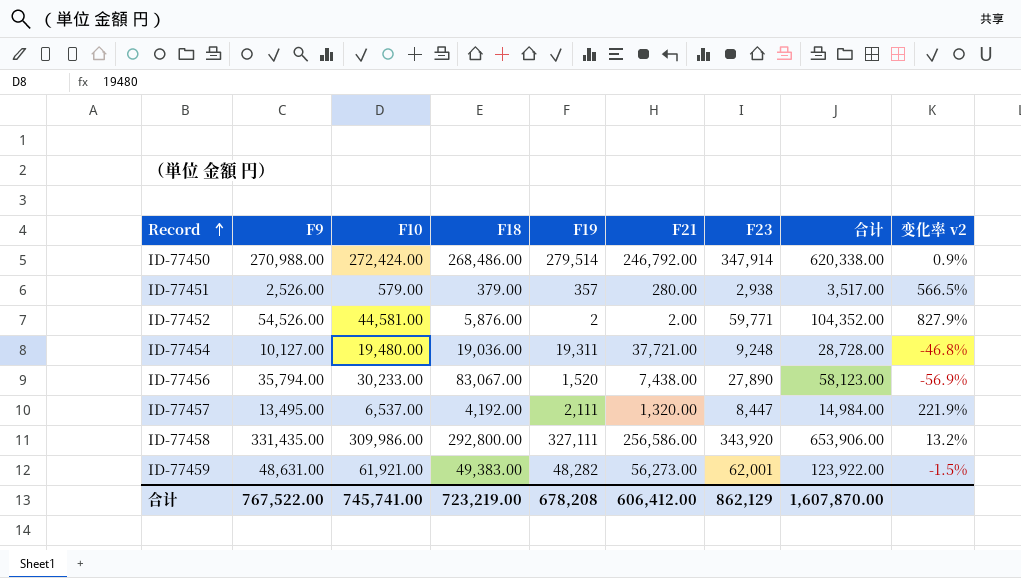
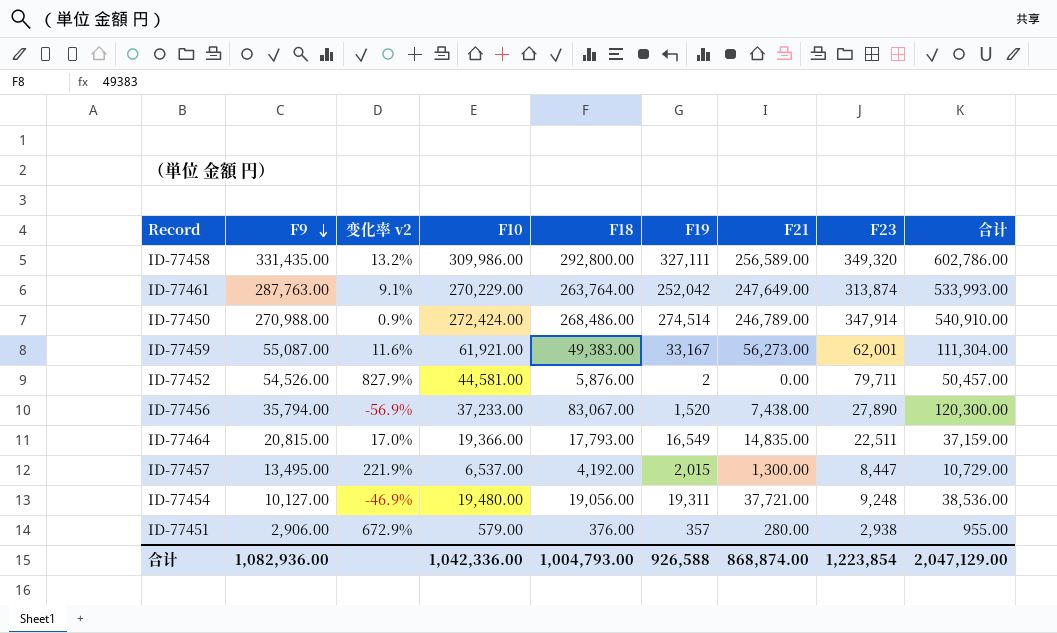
row order: Record ascending -> F9 descending
column 变化率 v2 | position: 9 -> 3
column 合计 | formula: [F10] + [F23] -> [F10] + [F18]
ID-77458 | F21: 256,586.00 -> 256,589.00
ID-77458 | F23: 343,920 -> 349,320
row ID-77461: none -> 287,763.00 | 9.1% | 270,229.00 | 263,764.00 | 252,042 | 247,649.00 | 313,874 | 533,993.00
ID-77450 | F19: 279,514 -> 274,514
ID-77450 | F21: 246,792.00 -> 246,789.00
ID-77459 | F9: 48,631.00 -> 55,087.00
ID-77459 | 变化率 v2: -1.5% -> 11.6%
ID-77459 | F19: 48,282 -> 33,167
ID-77452 | F21: 2.00 -> 0.00
ID-77452 | F23: 59,771 -> 79,711
ID-77456 | F10: 30,233.00 -> 37,233.00
row ID-77464: none -> 20,815.00 | 17.0% | 19,366.00 | 17,793.00 | 16,549 | 14,835.00 | 22,511 | 37,159.00
ID-77457 | F19: 2,111 -> 2,015
ID-77457 | F21: 1,320.00 -> 1,300.00
ID-77454 | 变化率 v2: -46.8% -> -46.9%
ID-77454 | F18: 19,036.00 -> 19,056.00
ID-77451 | F9: 2,526.00 -> 2,906.00
ID-77451 | 变化率 v2: 566.5% -> 672.9%
ID-77451 | F18: 379.00 -> 376.00
合计 | F9: 767,522.00 -> 1,082,936.00
合计 | F10: 745,741.00 -> 1,042,336.00
合计 | F18: 723,219.00 -> 1,004,793.00
合计 | F19: 678,208 -> 926,588
合计 | F21: 606,412.00 -> 868,874.00
合计 | F23: 862,129 -> 1,223,854
合计 | 合计: 1,607,870.00 -> 2,047,129.00

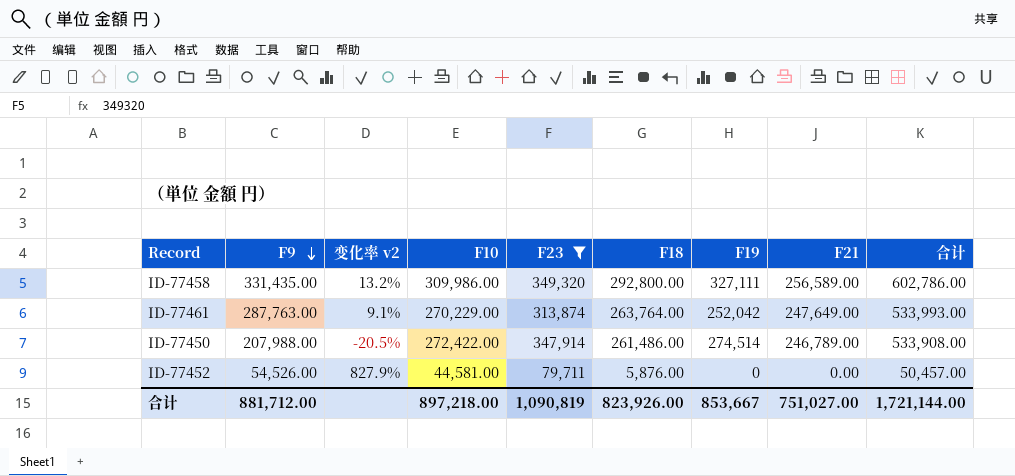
filter: none -> F23 >= 79,711
column F23 | position: 8 -> 5
ID-77450 | F9: 270,988.00 -> 207,988.00
ID-77450 | 变化率 v2: 0.9% -> -20.5%
ID-77450 | F10: 272,424.00 -> 272,422.00
ID-77450 | F18: 268,486.00 -> 261,486.00
ID-77450 | 合计: 540,910.00 -> 533,908.00
ID-77452 | F19: 2 -> 0
合计 | F9: 1,082,936.00 -> 881,712.00
合计 | F10: 1,042,336.00 -> 897,218.00
合计 | F23: 1,223,854 -> 1,090,819
合计 | F18: 1,004,793.00 -> 823,926.00
合计 | F19: 926,588 -> 853,667
合计 | F21: 868,874.00 -> 751,027.00
合计 | 合计: 2,047,129.00 -> 1,721,144.00

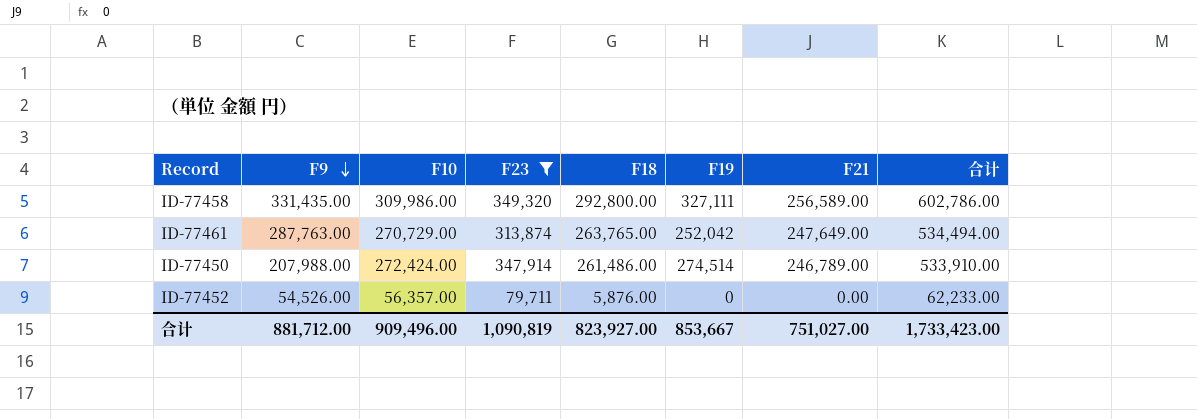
column 变化率 v2 | formula: ([F9] - [F18]) / [F18] -> none
ID-77461 | F10: 270,229.00 -> 270,729.00
ID-77461 | F18: 263,764.00 -> 263,765.00
ID-77461 | 合计: 533,993.00 -> 534,494.00
ID-77450 | F10: 272,422.00 -> 272,424.00
ID-77450 | 合计: 533,908.00 -> 533,910.00
ID-77452 | F10: 44,581.00 -> 56,357.00
ID-77452 | 合计: 50,457.00 -> 62,233.00
合计 | F10: 897,218.00 -> 909,496.00
合计 | F18: 823,926.00 -> 823,927.00
合计 | 合计: 1,721,144.00 -> 1,733,423.00

